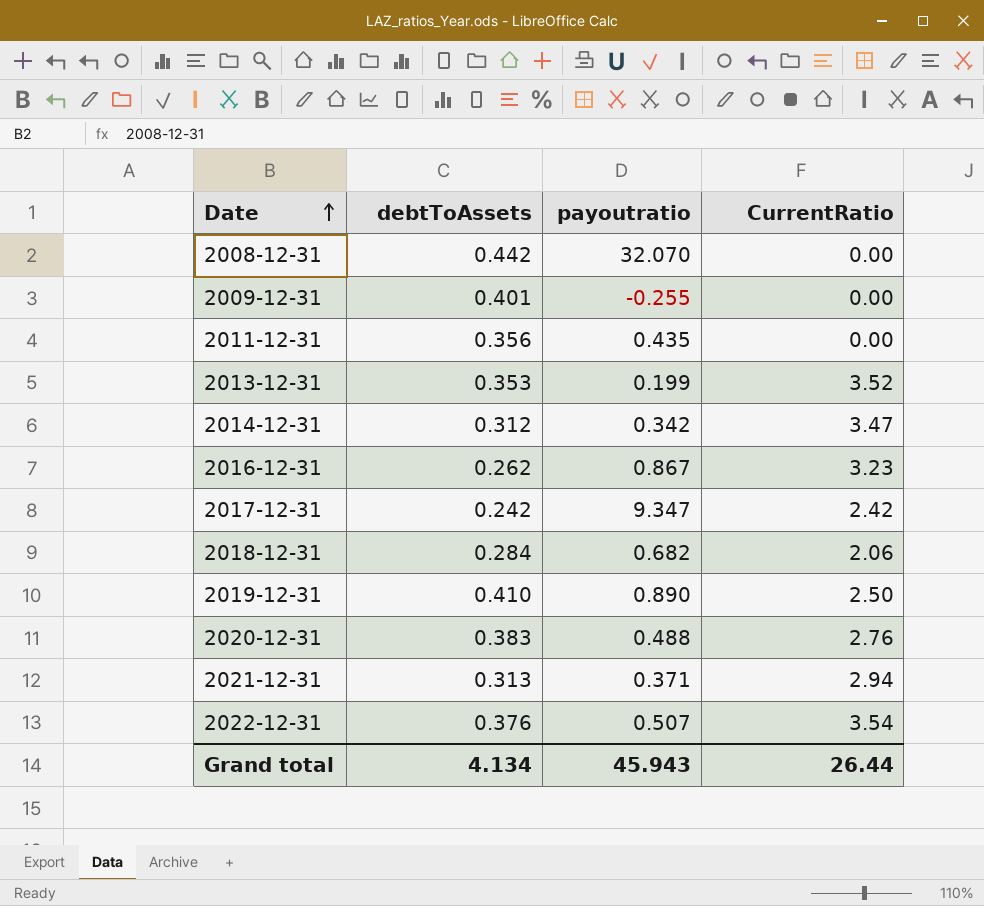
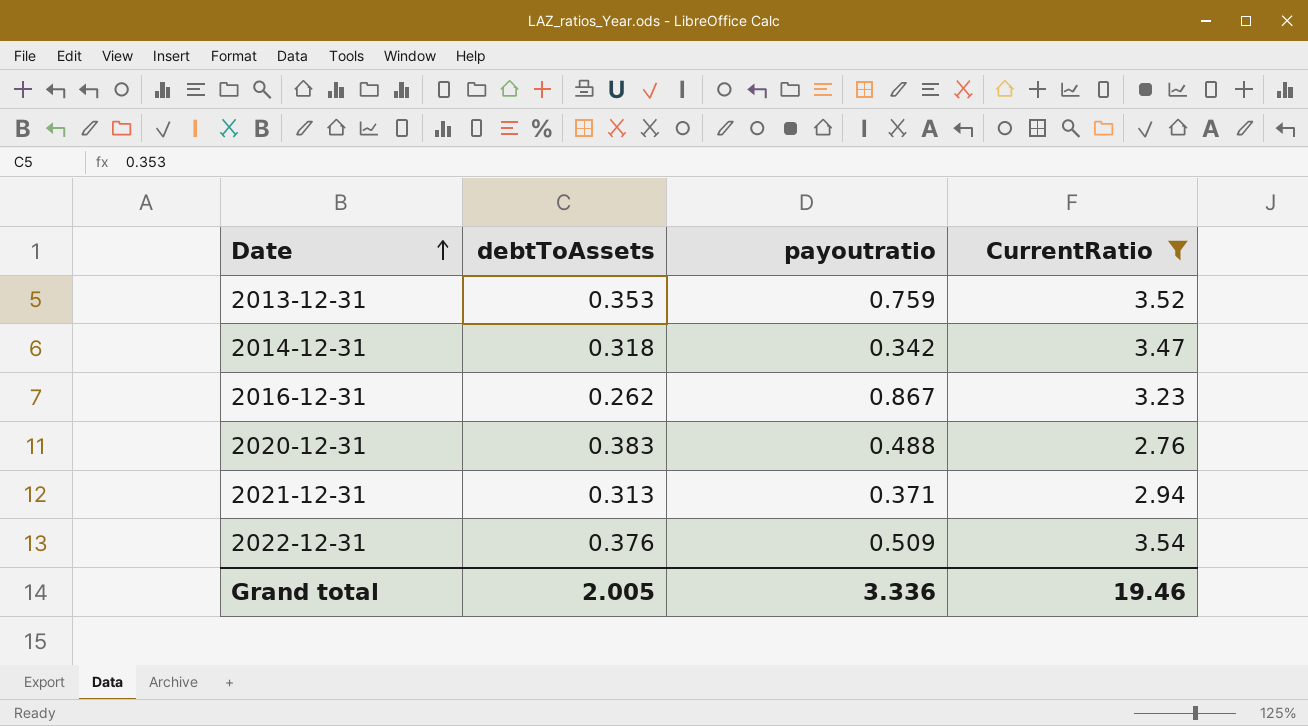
filter: none -> CurrentRatio >= 2.76
2013-12-31 | payoutratio: 0.199 -> 0.759
2014-12-31 | debtToAssets: 0.312 -> 0.318
2022-12-31 | payoutratio: 0.507 -> 0.509
Grand total | debtToAssets: 4.134 -> 2.005
Grand total | payoutratio: 45.943 -> 3.336
Grand total | CurrentRatio: 26.44 -> 19.46

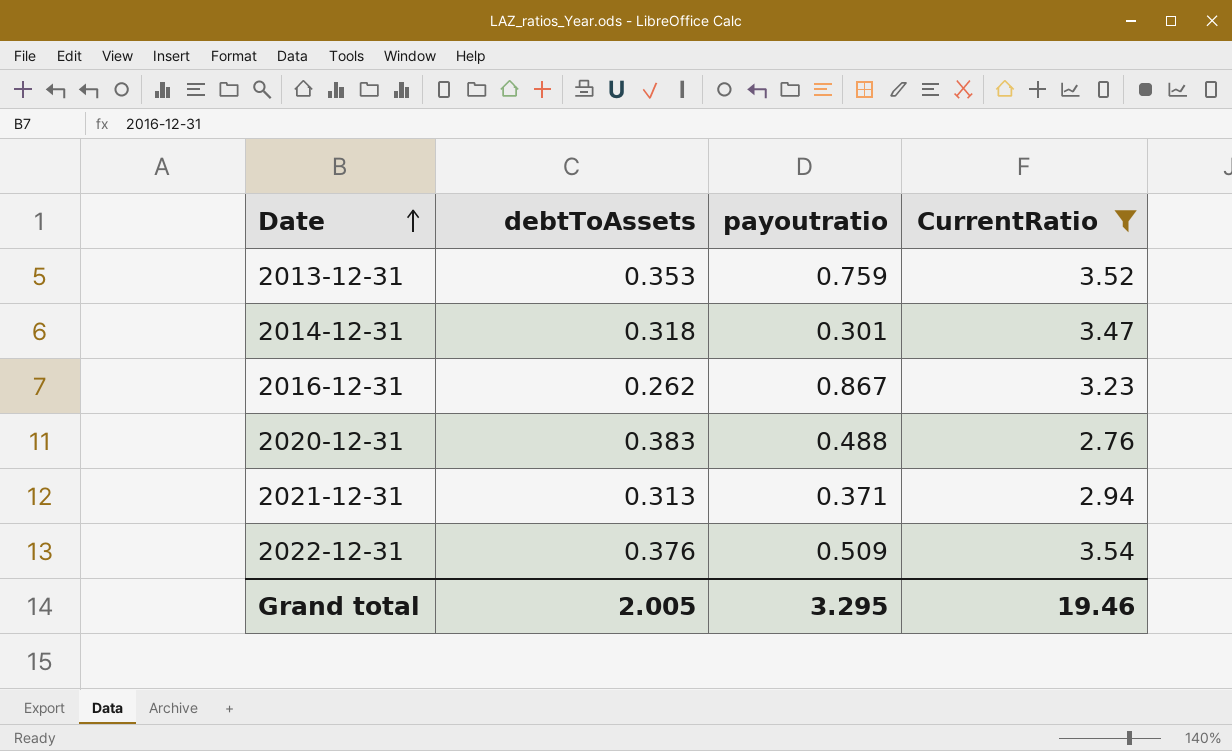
2014-12-31 | payoutratio: 0.342 -> 0.301
Grand total | payoutratio: 3.336 -> 3.295

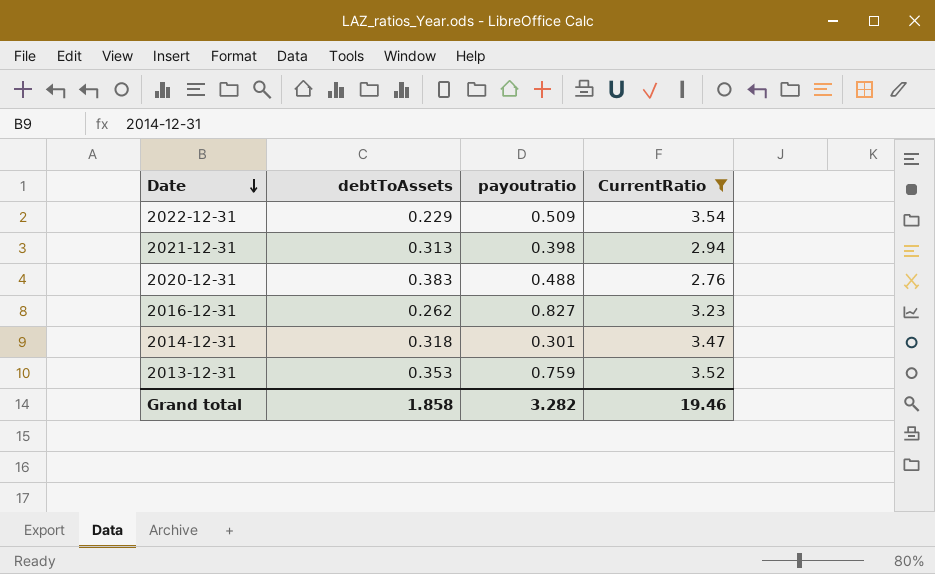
row order: Date ascending -> Date descending
2022-12-31 | debtToAssets: 0.376 -> 0.229
2021-12-31 | payoutratio: 0.371 -> 0.398
2016-12-31 | payoutratio: 0.867 -> 0.827
Grand total | debtToAssets: 2.005 -> 1.858
Grand total | payoutratio: 3.295 -> 3.282

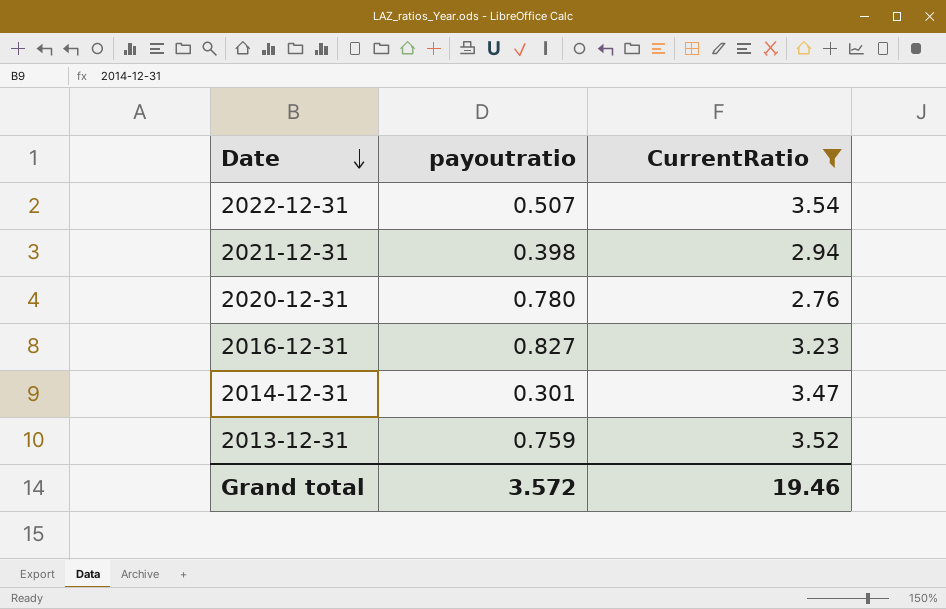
column debtToAssets | position: 2 -> none
2022-12-31 | payoutratio: 0.509 -> 0.507
2020-12-31 | payoutratio: 0.488 -> 0.780
Grand total | payoutratio: 3.282 -> 3.572

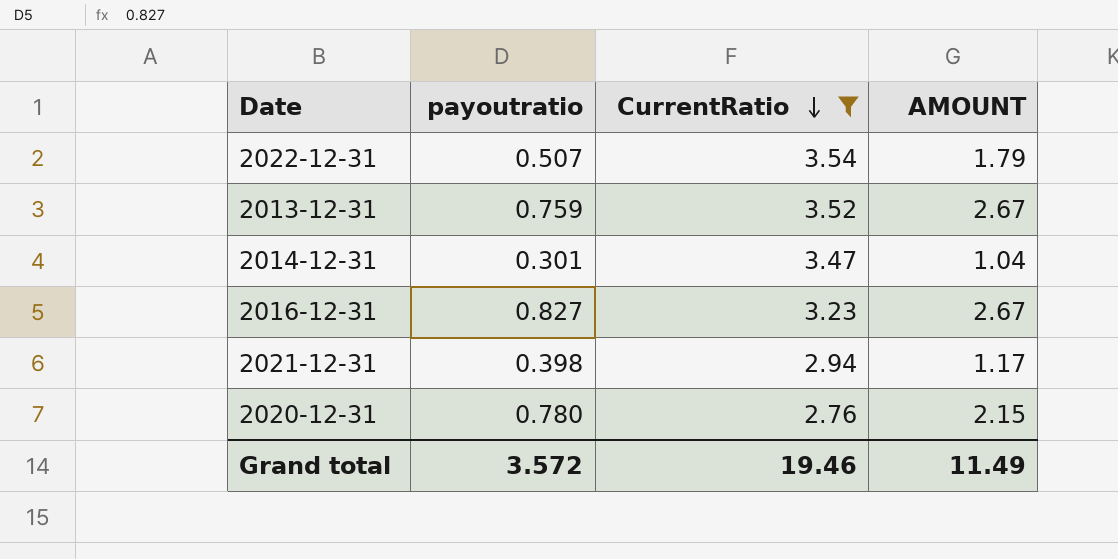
row order: Date descending -> CurrentRatio descending
column AMOUNT | formula: none -> [payoutratio] * [CurrentRatio]

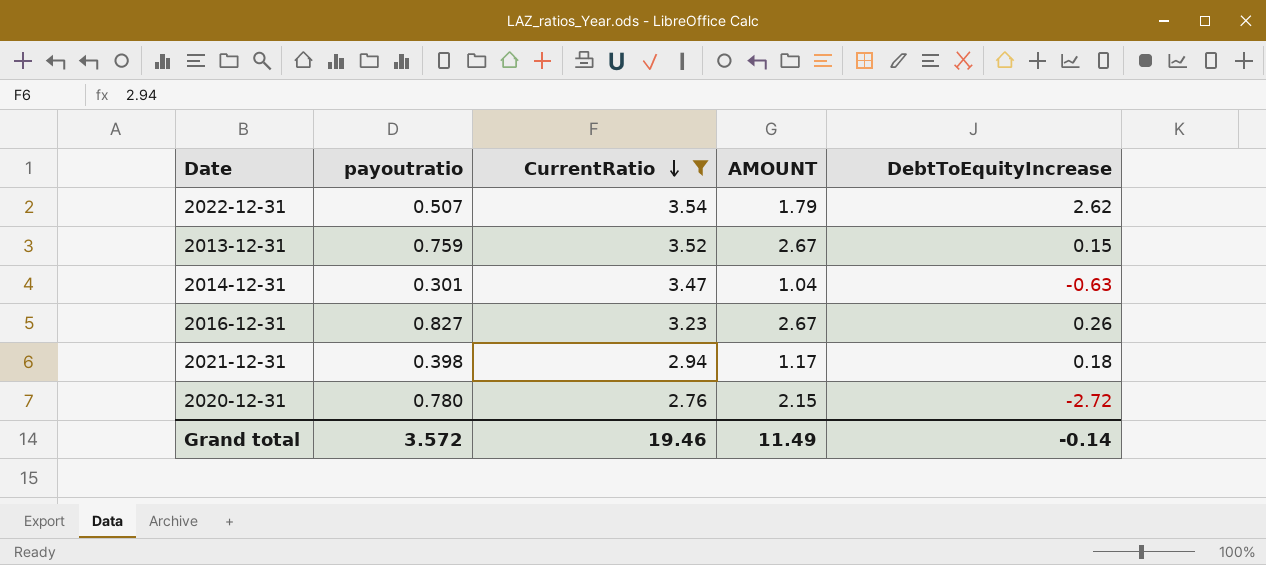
column DebtToEquityIncrease | position: none -> 5

